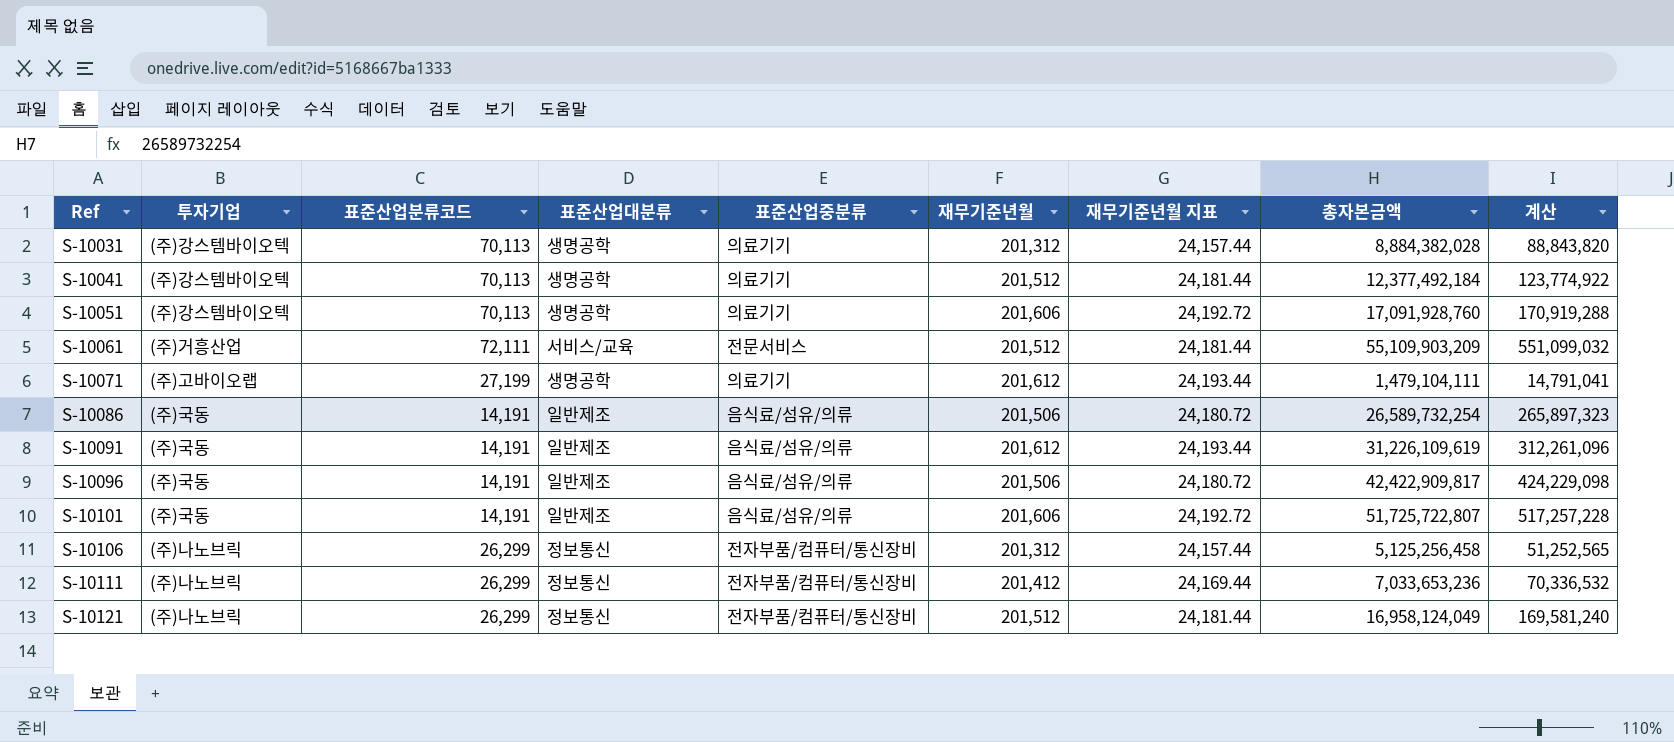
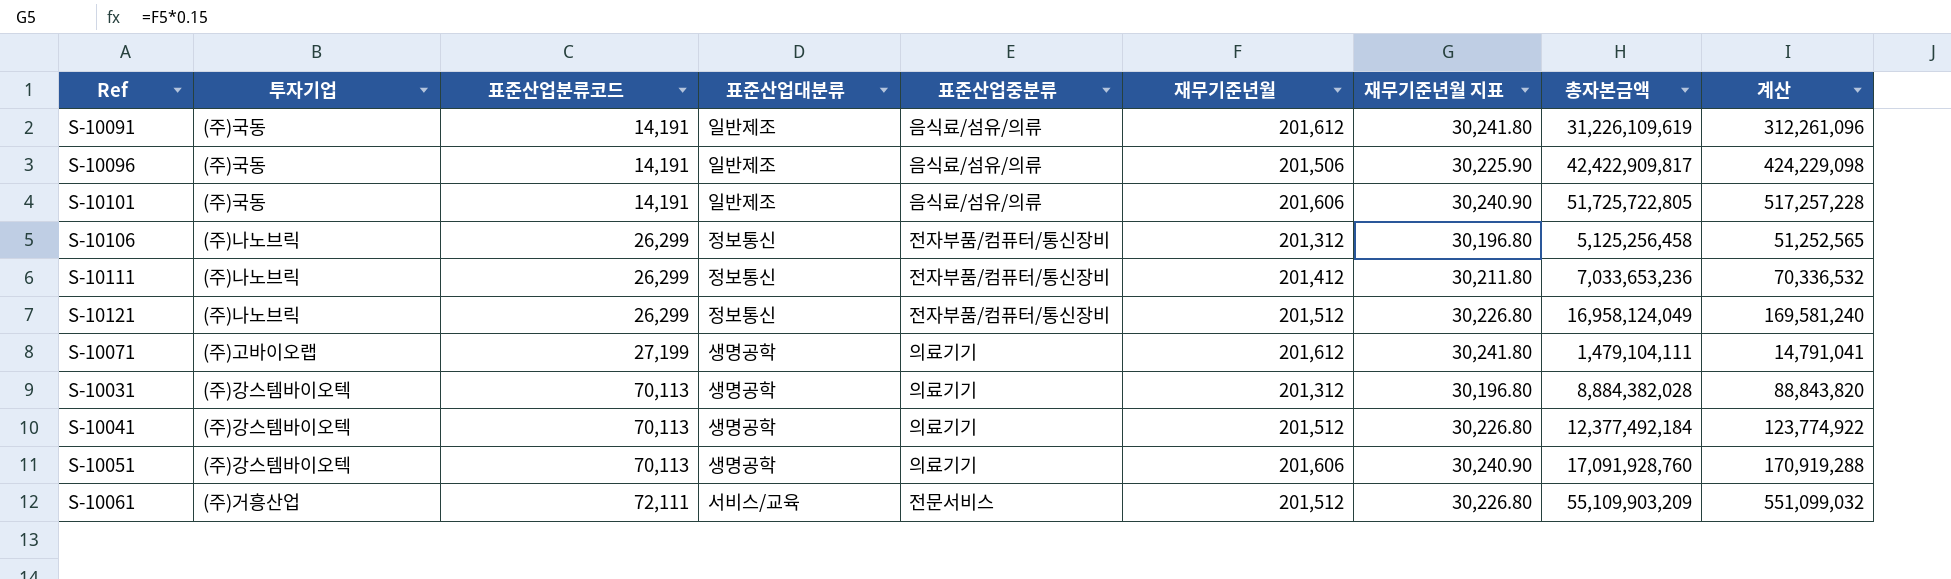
row order: Ref ascending -> 표준산업분류코드 ascending
column 재무기준년월 지표 | formula: [재무기준년월] * 0.12 -> [재무기준년월] * 0.15
row S-10086: (주)국동 | 14,191 | 일반제조 | 음식료/섬유/의류 | 201,506 | 24,180.72 | 26,589,732,254 | 265,897,323 -> none
S-10101 | 총자본금액: 51,725,722,807 -> 51,725,722,805

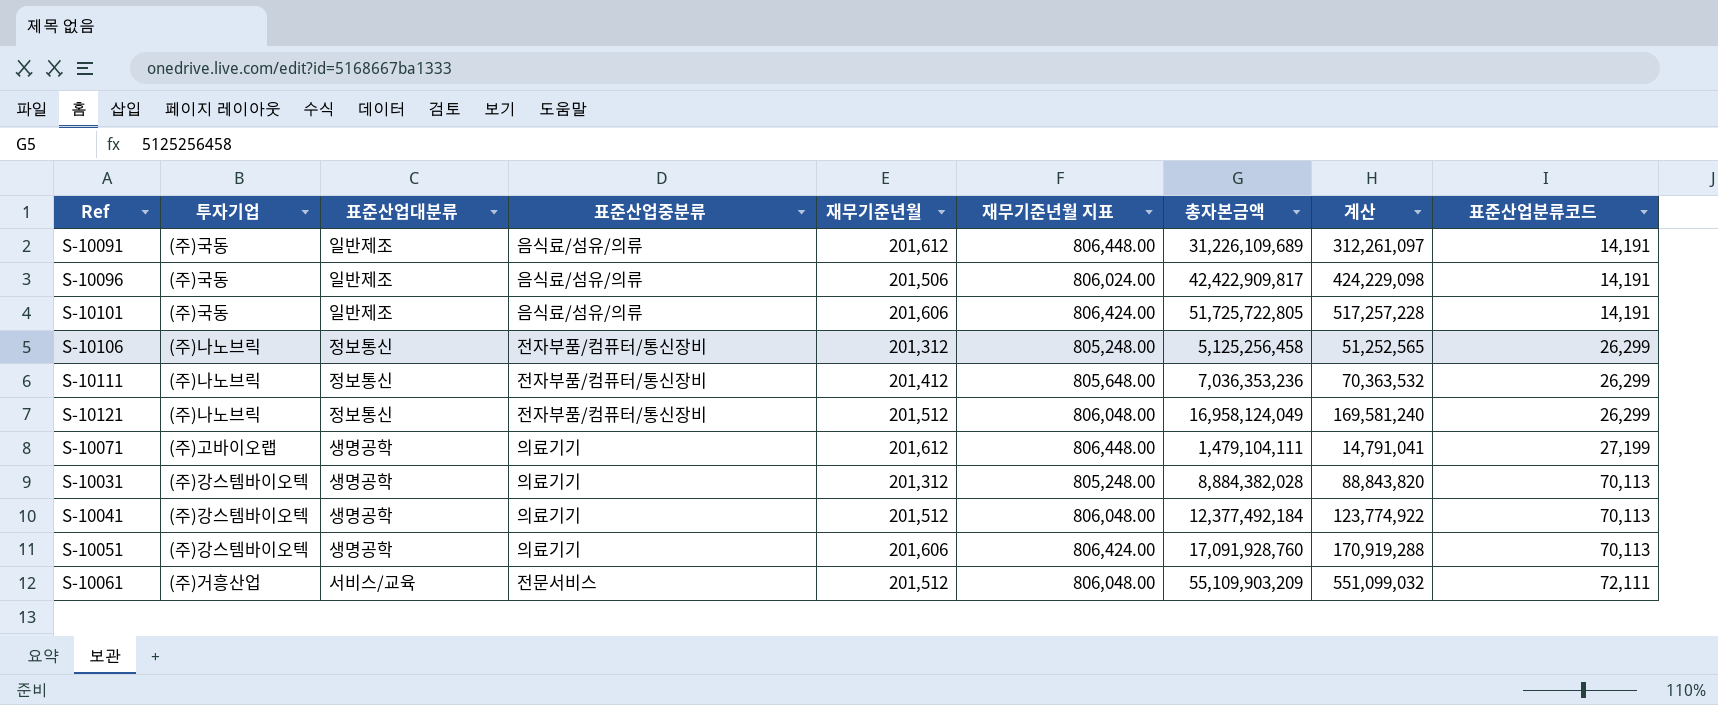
column 재무기준년월 지표 | formula: [재무기준년월] * 0.15 -> [재무기준년월] * 4
column 표준산업분류코드 | position: 3 -> 9
S-10091 | 총자본금액: 31,226,109,619 -> 31,226,109,689
S-10091 | 계산: 312,261,096 -> 312,261,097
S-10111 | 총자본금액: 7,033,653,236 -> 7,036,353,236
S-10111 | 계산: 70,336,532 -> 70,363,532

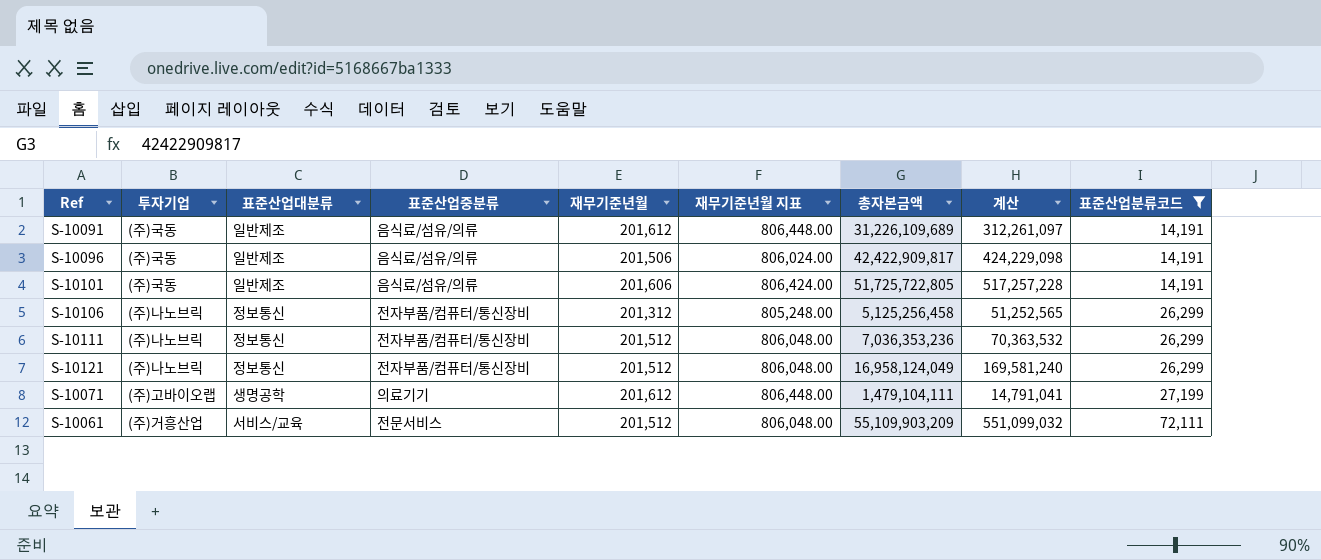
filter: none -> 표준산업분류코드 != 70,113
S-10111 | 재무기준년월: 201,412 -> 201,512
S-10111 | 재무기준년월 지표: 805,648.00 -> 806,048.00

